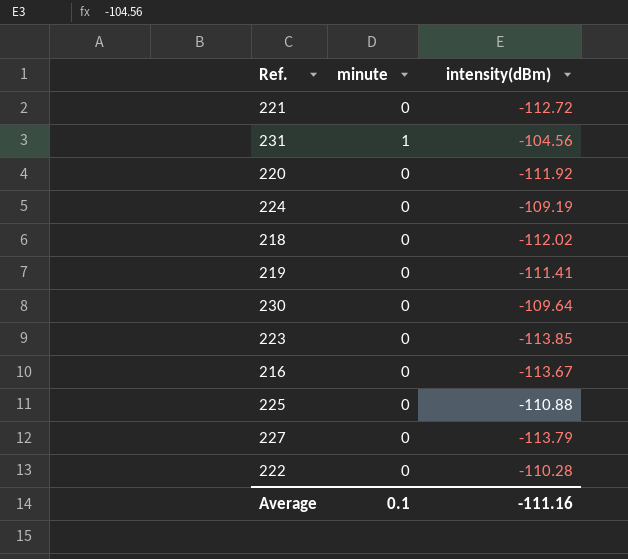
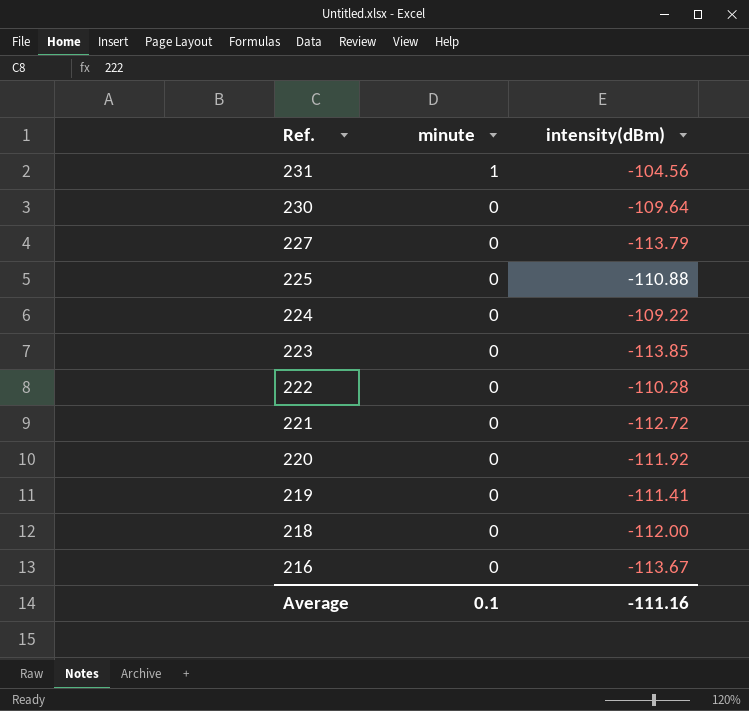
row order: none -> Ref. descending
224 | intensity(dBm): -109.19 -> -109.22
218 | intensity(dBm): -112.02 -> -112.00

